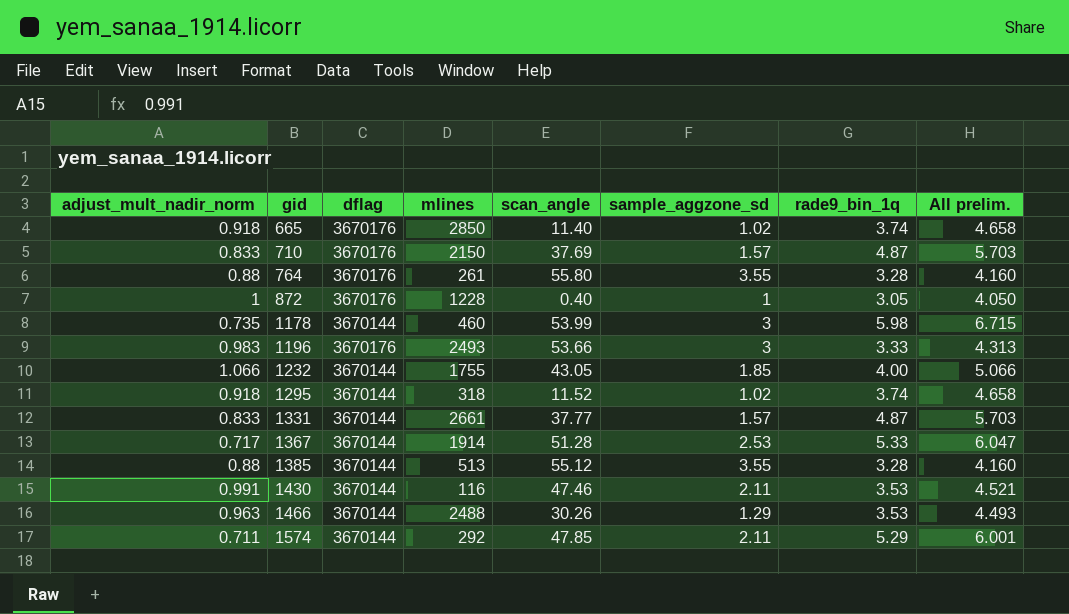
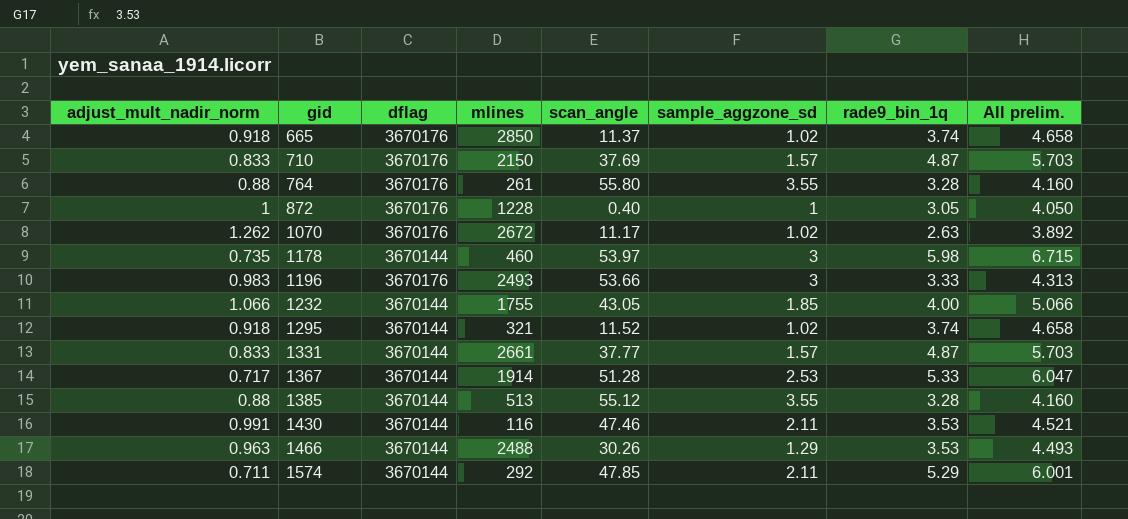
665 | scan_angle: 11.40 -> 11.37
row 1070: none -> 1.262 | 3670176 | 2672 | 11.17 | 1.02 | 2.63 | 3.892
1178 | scan_angle: 53.99 -> 53.97
1295 | mlines: 318 -> 321

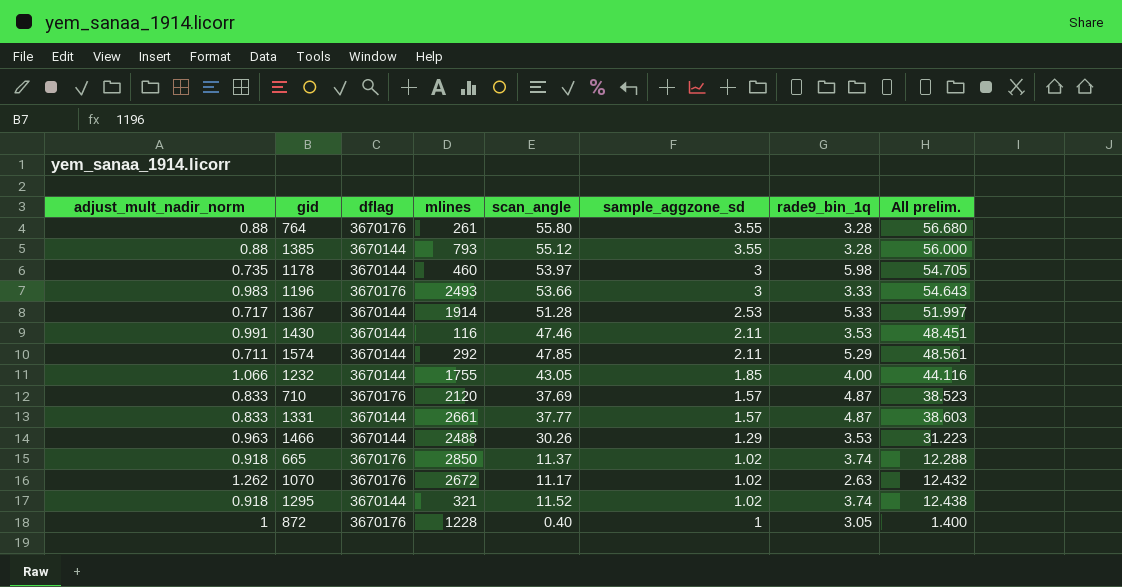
row order: gid ascending -> sample_aggzone_sd descending
column All prelim. | formula: [adjust_mult_nadir_norm] + [rade9_bin_1q] -> [adjust_mult_nadir_norm] + [scan_angle]
1385 | mlines: 513 -> 793
710 | mlines: 2150 -> 2120

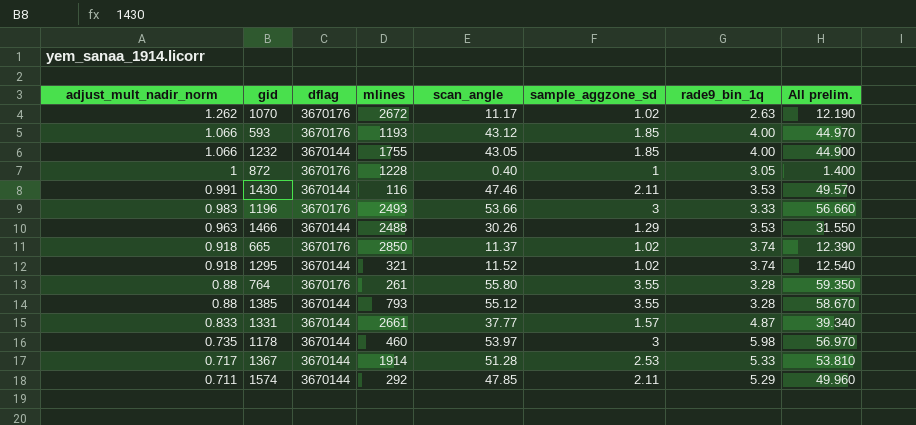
row order: sample_aggzone_sd descending -> adjust_mult_nadir_norm descending
column All prelim. | formula: [adjust_mult_nadir_norm] + [scan_angle] -> [scan_angle] + [sample_aggzone_sd]
row 710: 0.833 | 3670176 | 2120 | 37.69 | 1.57 | 4.87 | 38.523 -> none
row 593: none -> 1.066 | 3670176 | 1193 | 43.12 | 1.85 | 4.00 | 44.970

